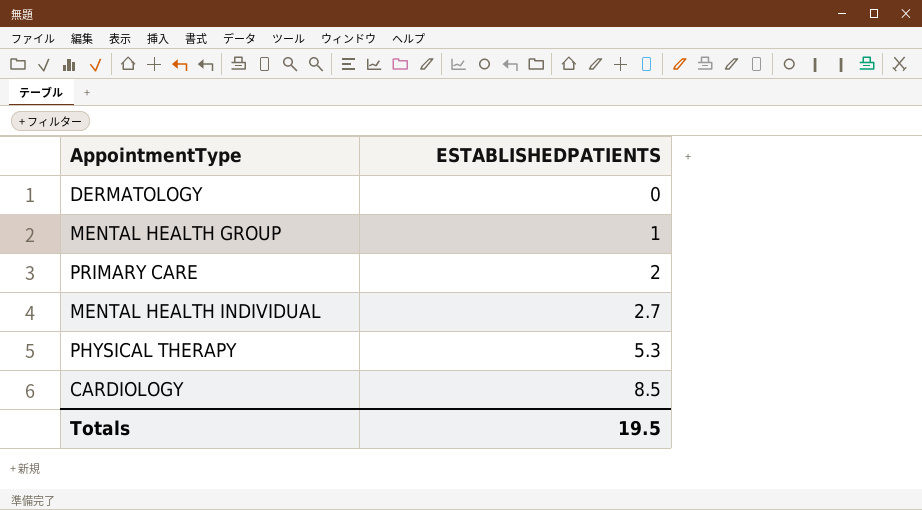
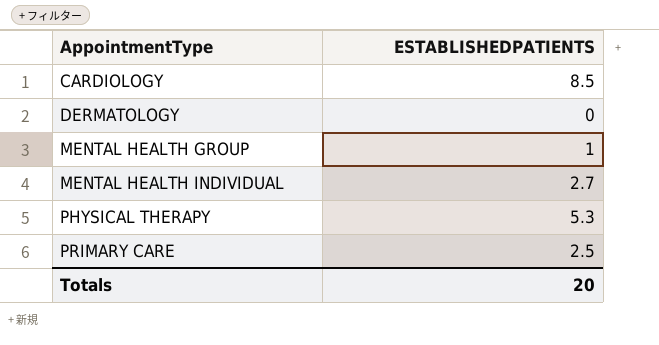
row order: ESTABLISHEDPATIENTS ascending -> AppointmentType ascending
PRIMARY CARE | ESTABLISHEDPATIENTS: 2 -> 2.5
Totals | ESTABLISHEDPATIENTS: 19.5 -> 20

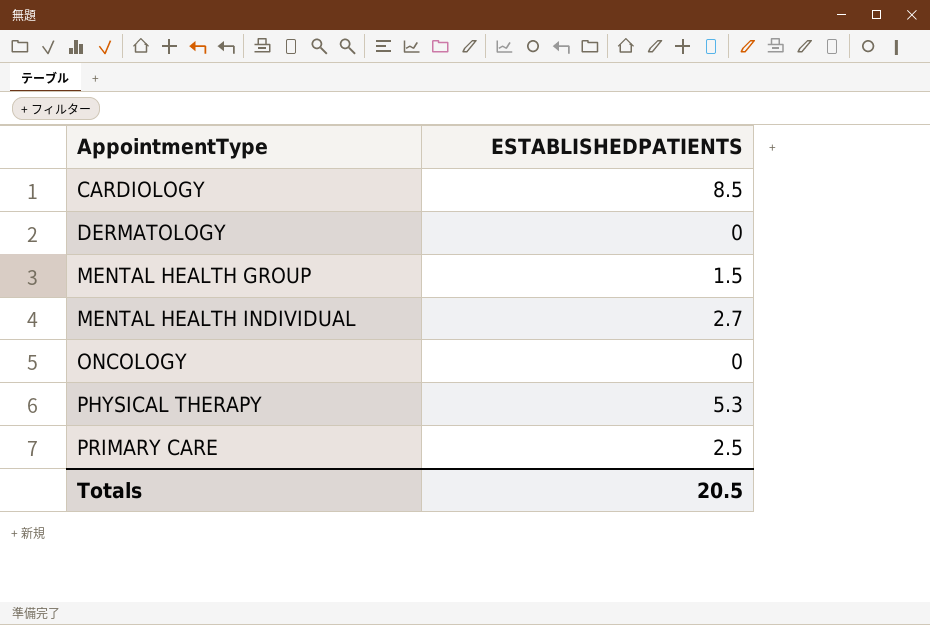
MENTAL HEALTH GROUP | ESTABLISHEDPATIENTS: 1 -> 1.5
row ONCOLOGY: none -> 0
Totals | ESTABLISHEDPATIENTS: 20 -> 20.5

